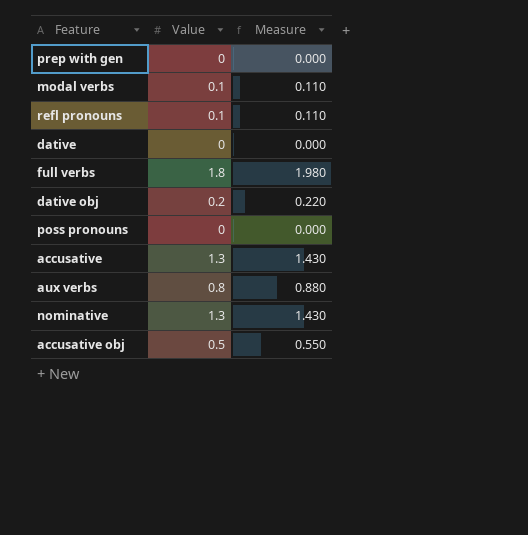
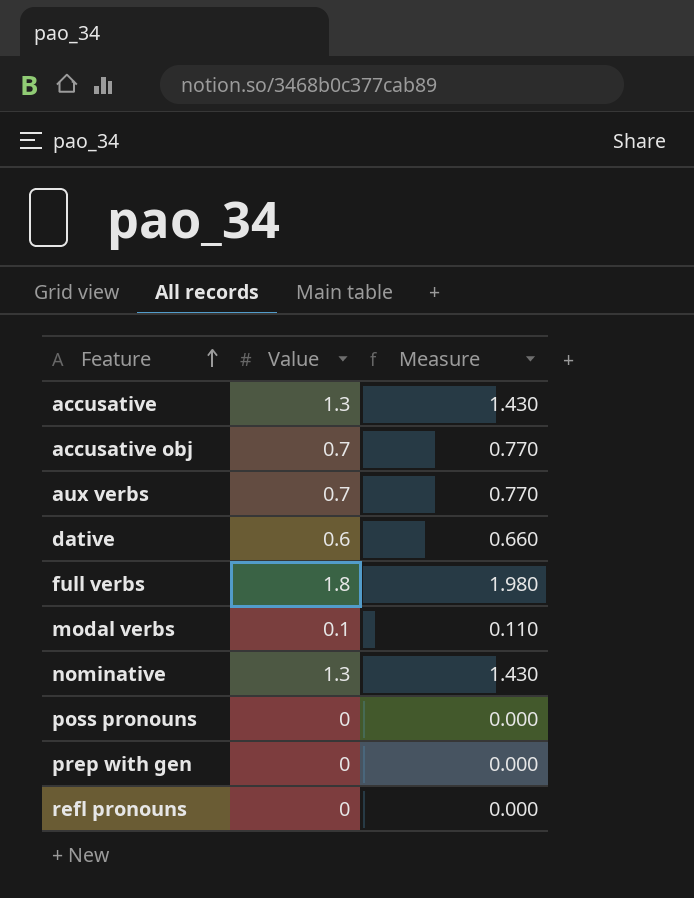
row order: none -> Feature ascending
row dative obj: 0.2 | 0.220 -> none
accusative obj | Value: 0.5 -> 0.7
accusative obj | Measure: 0.550 -> 0.770
aux verbs | Value: 0.8 -> 0.7
aux verbs | Measure: 0.880 -> 0.770
dative | Value: 0 -> 0.6
dative | Measure: 0.000 -> 0.660
refl pronouns | Value: 0.1 -> 0
refl pronouns | Measure: 0.110 -> 0.000

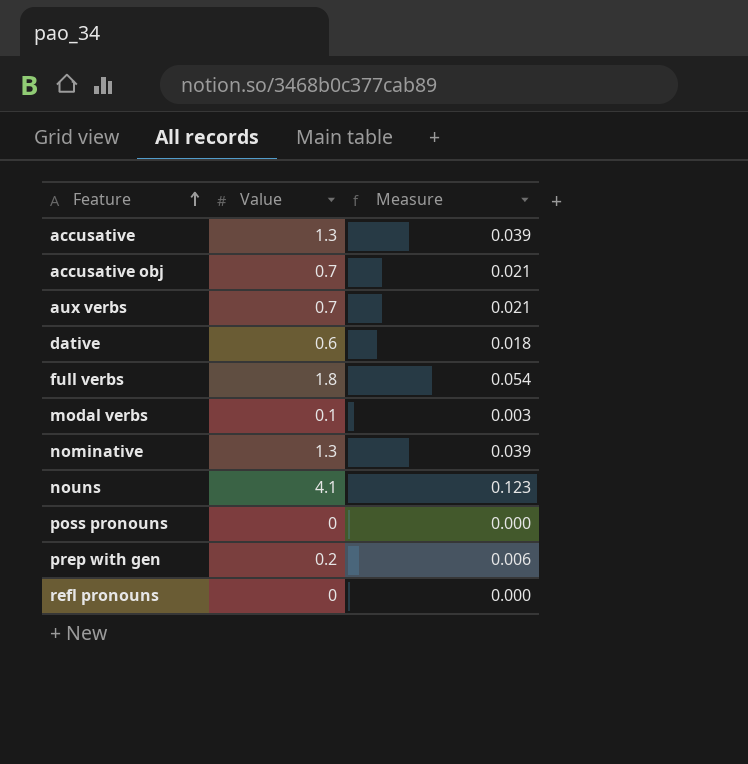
column Measure | formula: [Value] * 1.1 -> [Value] * 0.03
row nouns: none -> 4.1 | 0.123
prep with gen | Value: 0 -> 0.2

